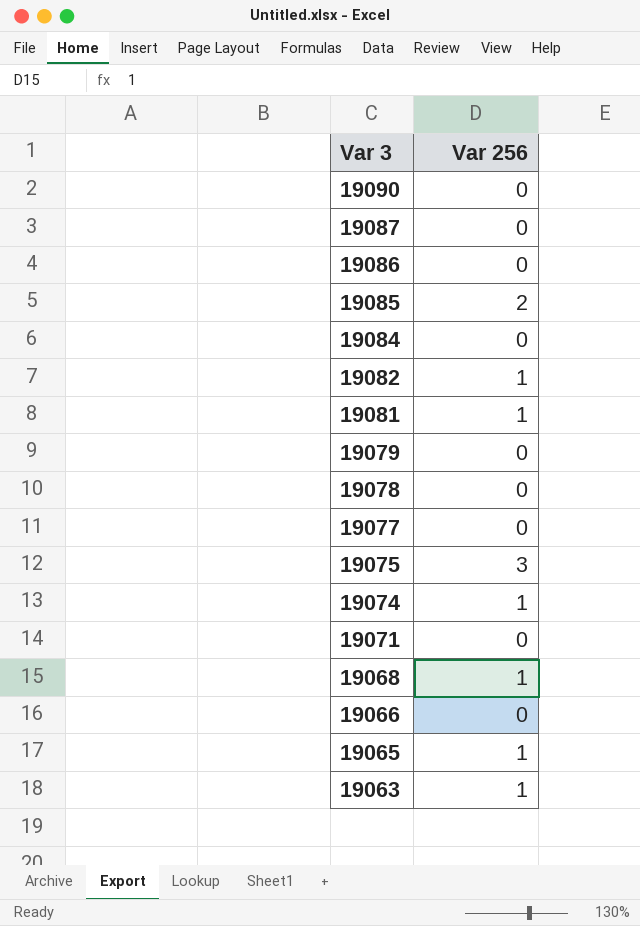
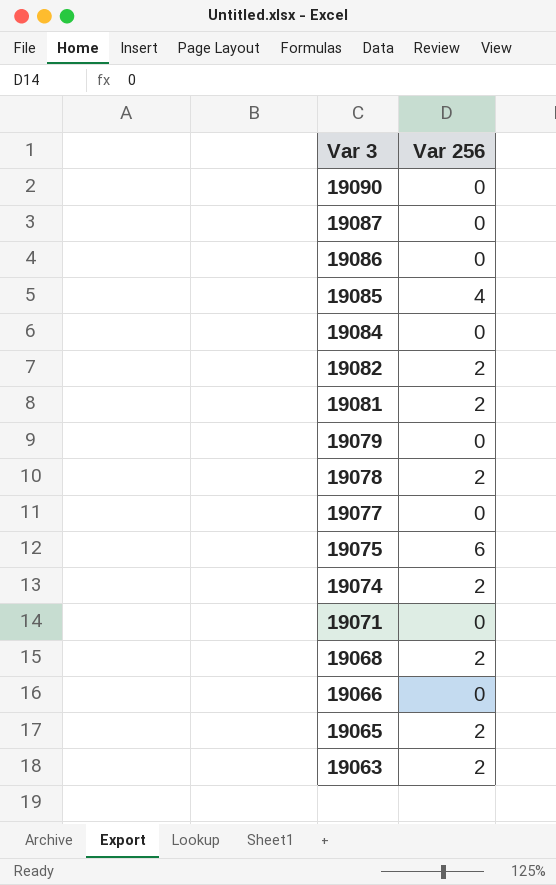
19085 | Var 256: 2 -> 4
19082 | Var 256: 1 -> 2
19081 | Var 256: 1 -> 2
19078 | Var 256: 0 -> 2
19075 | Var 256: 3 -> 6
19074 | Var 256: 1 -> 2
19068 | Var 256: 1 -> 2
19065 | Var 256: 1 -> 2
19063 | Var 256: 1 -> 2

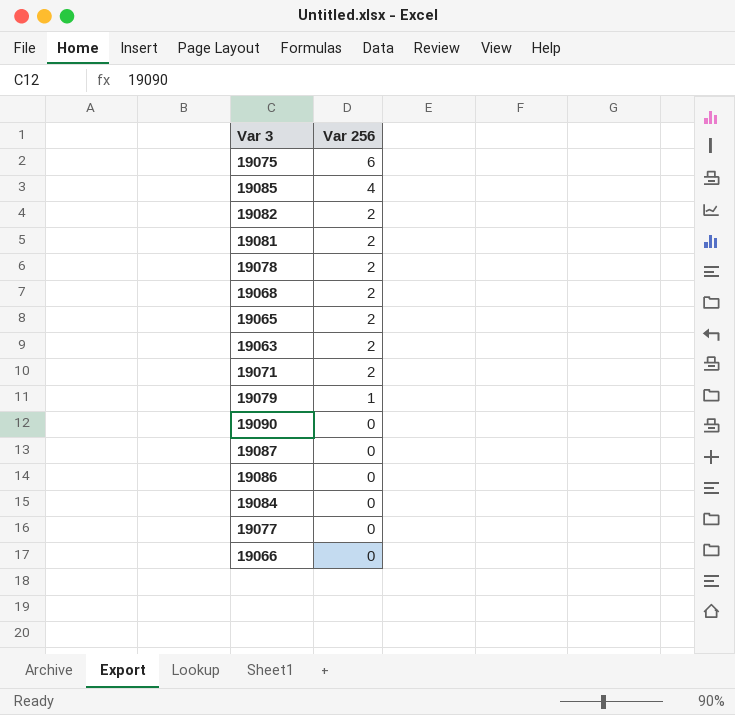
row order: Var 3 descending -> Var 256 descending
row 19074: 2 -> none
19071 | Var 256: 0 -> 2
19079 | Var 256: 0 -> 1

